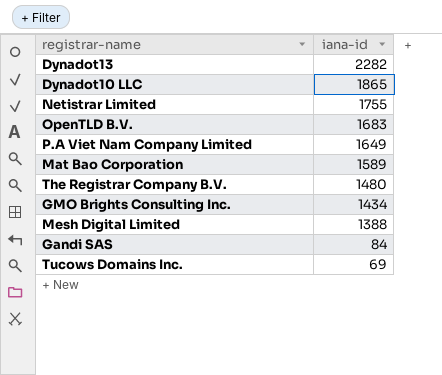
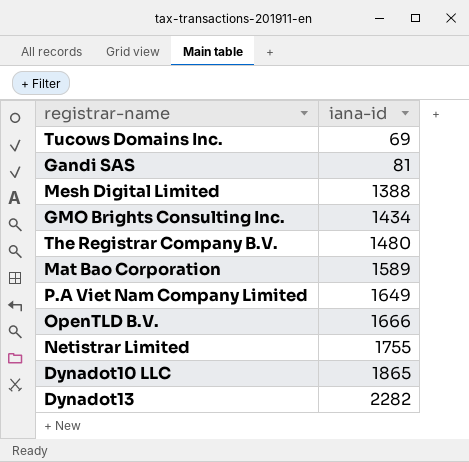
row order: iana-id descending -> iana-id ascending
Gandi SAS | iana-id: 84 -> 81
OpenTLD B.V. | iana-id: 1683 -> 1666

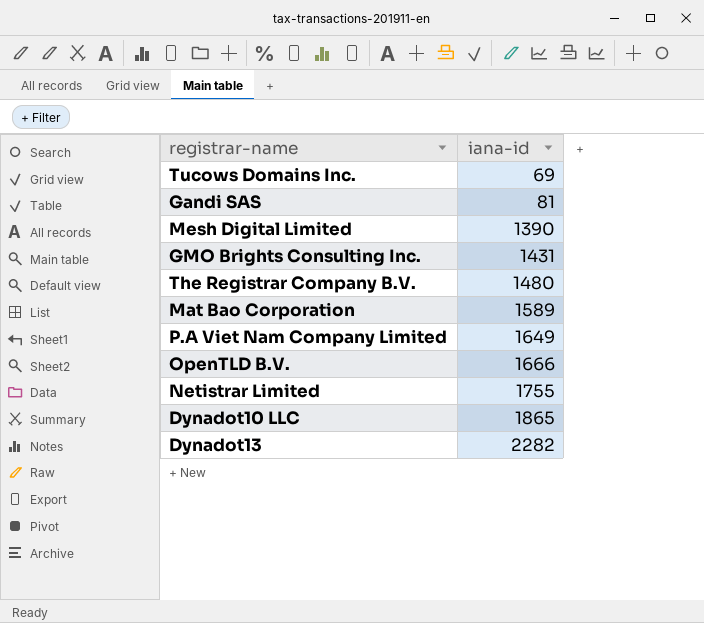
Mesh Digital Limited | iana-id: 1388 -> 1390
GMO Brights Consulting Inc. | iana-id: 1434 -> 1431

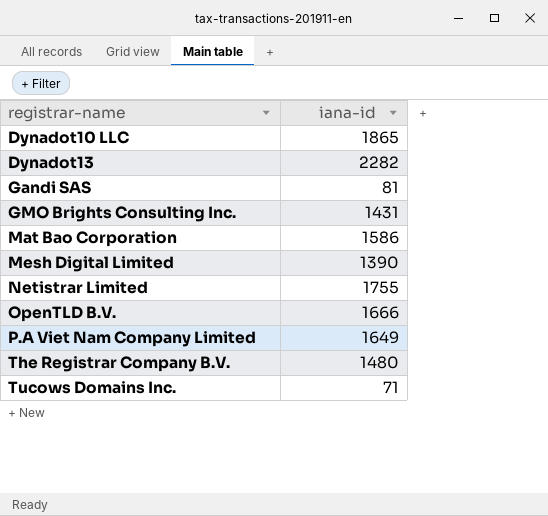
row order: iana-id ascending -> registrar-name ascending
Mat Bao Corporation | iana-id: 1589 -> 1586
Tucows Domains Inc. | iana-id: 69 -> 71

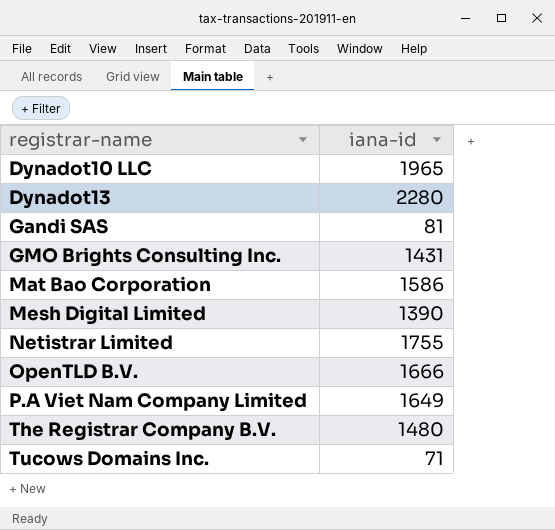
Dynadot10 LLC | iana-id: 1865 -> 1965
Dynadot13 | iana-id: 2282 -> 2280

